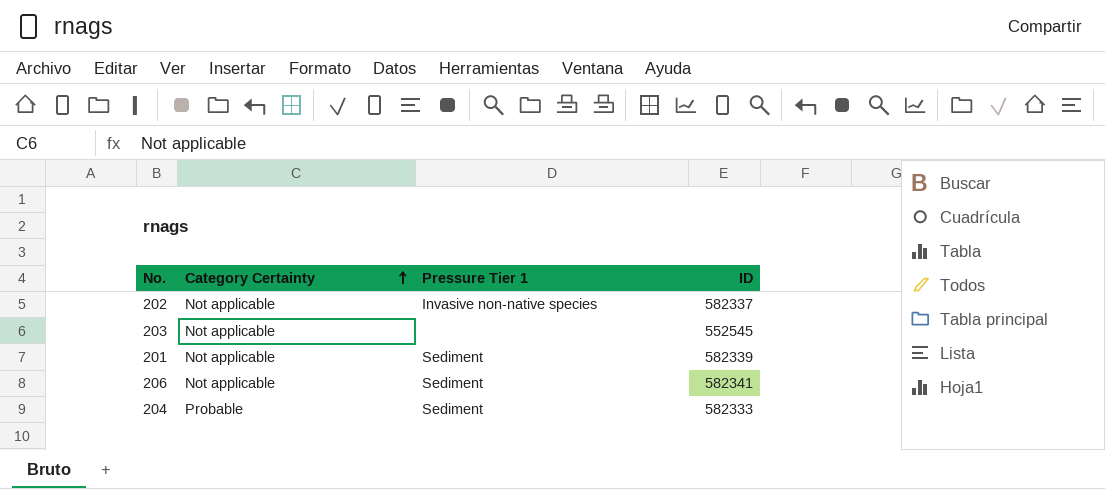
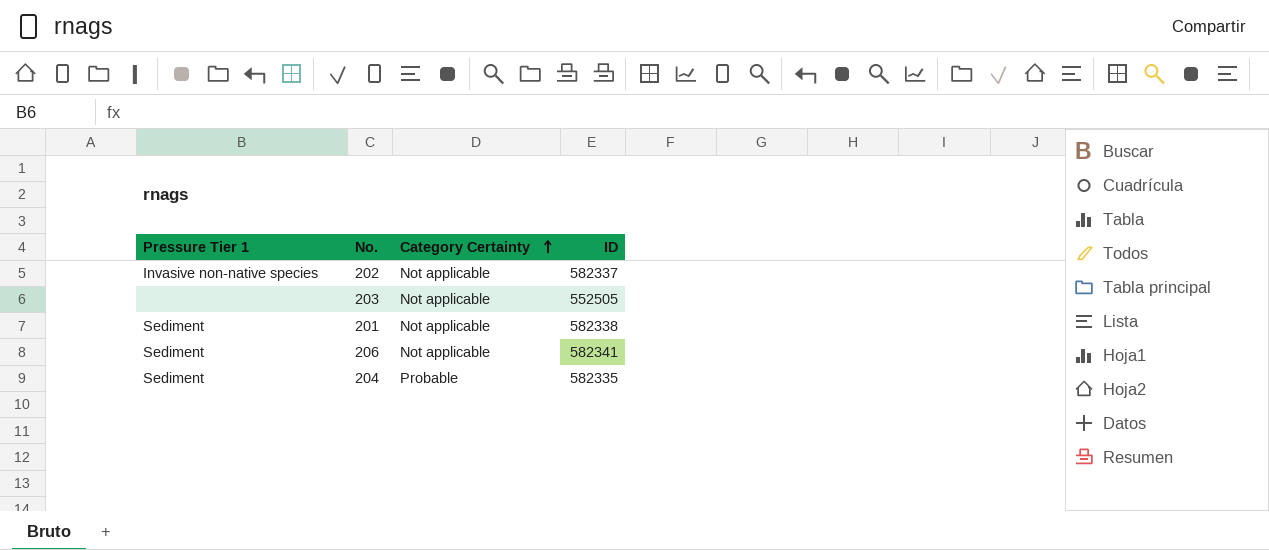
column Pressure Tier 1 | position: 3 -> 1
203 | ID: 552545 -> 552505
201 | ID: 582339 -> 582338
204 | ID: 582333 -> 582335

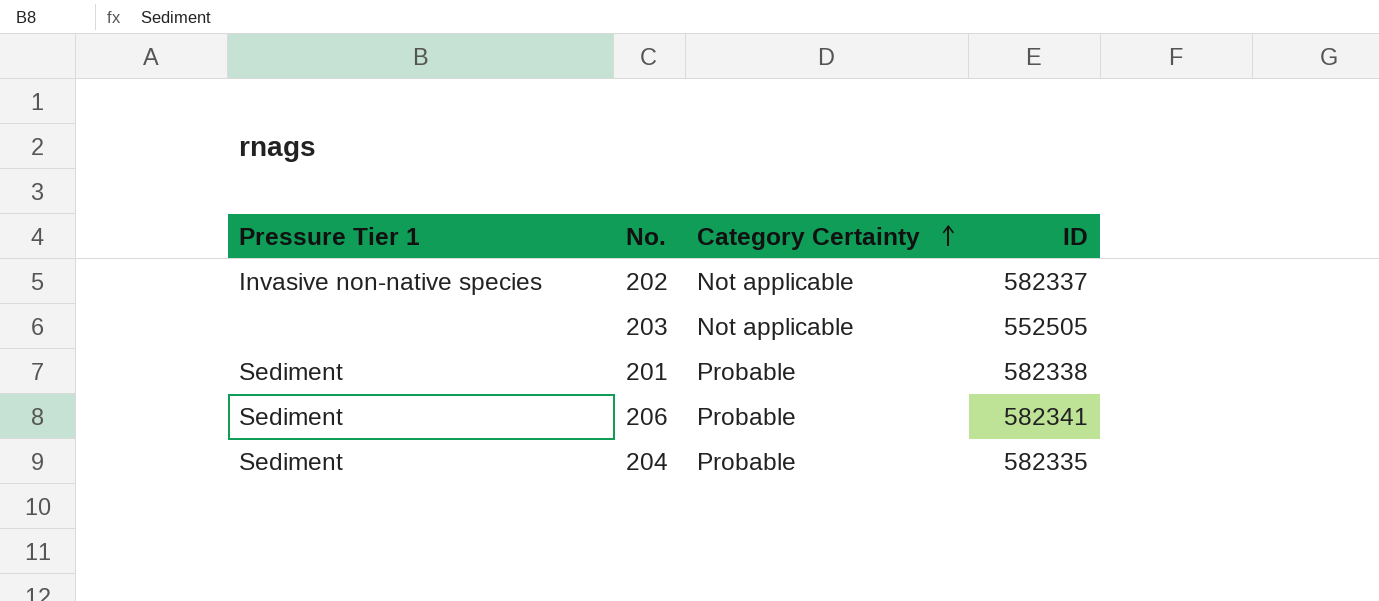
201 | Category Certainty: Not applicable -> Probable
206 | Category Certainty: Not applicable -> Probable

